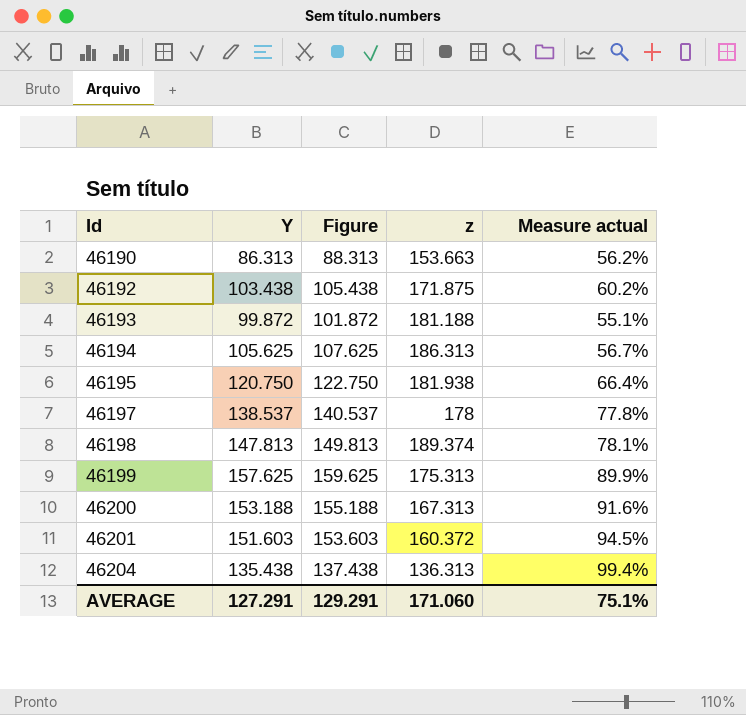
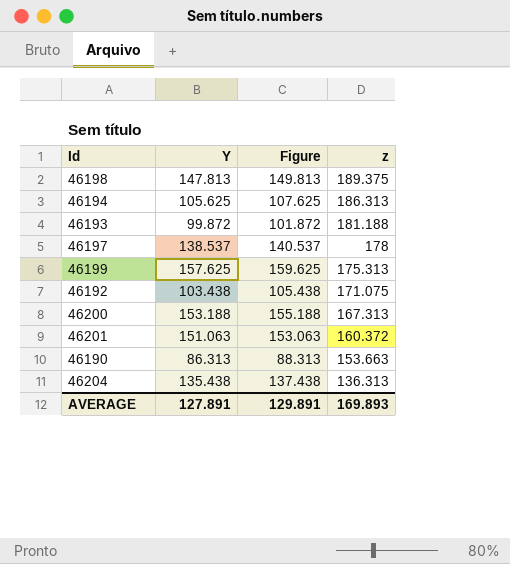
row order: Id ascending -> z descending
column Measure actual | formula: [Y] / [z] -> none
row 46195: 120.750 | 122.750 | 181.938 | 66.4% -> none
46198 | z: 189.374 -> 189.375
46192 | z: 171.875 -> 171.075
46201 | Y: 151.603 -> 151.063
46201 | Figure: 153.603 -> 153.063
AVERAGE | Y: 127.291 -> 127.891
AVERAGE | Figure: 129.291 -> 129.891
AVERAGE | z: 171.060 -> 169.893

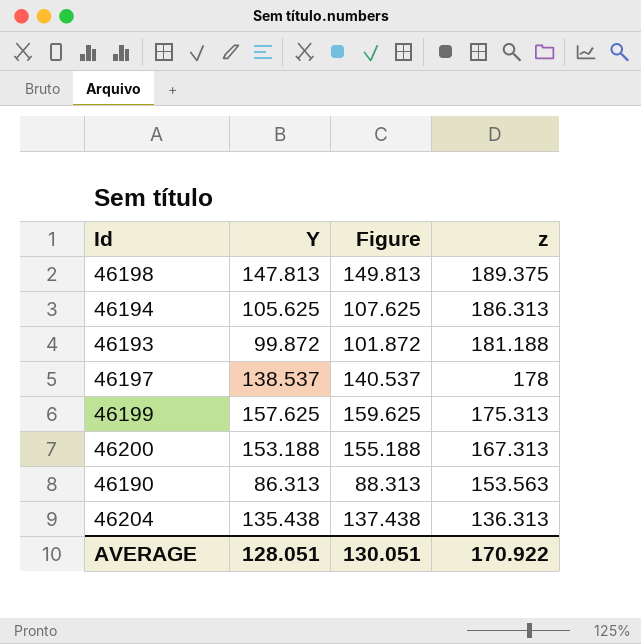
row 46192: 103.438 | 105.438 | 171.075 -> none
row 46201: 151.063 | 153.063 | 160.372 -> none
46190 | z: 153.663 -> 153.563
AVERAGE | Y: 127.891 -> 128.051
AVERAGE | Figure: 129.891 -> 130.051
AVERAGE | z: 169.893 -> 170.922

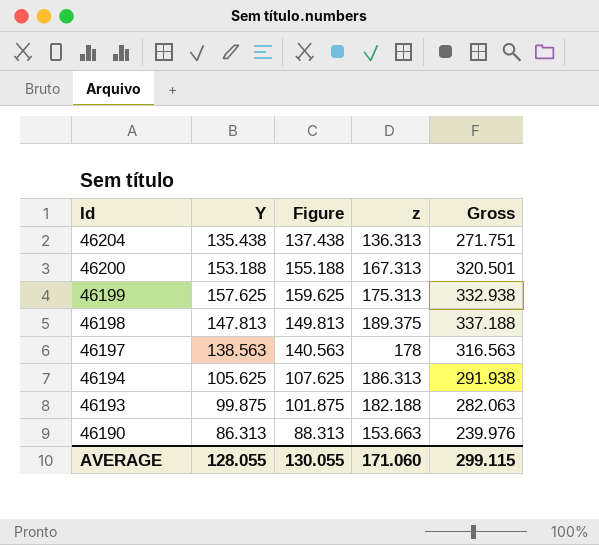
row order: z descending -> Id descending
column Gross | formula: none -> [Y] + [z]
46197 | Y: 138.537 -> 138.563
46197 | Figure: 140.537 -> 140.563
46193 | Y: 99.872 -> 99.875
46193 | Figure: 101.872 -> 101.875
46193 | z: 181.188 -> 182.188
46190 | z: 153.563 -> 153.663
AVERAGE | Y: 128.051 -> 128.055
AVERAGE | Figure: 130.051 -> 130.055
AVERAGE | z: 170.922 -> 171.060

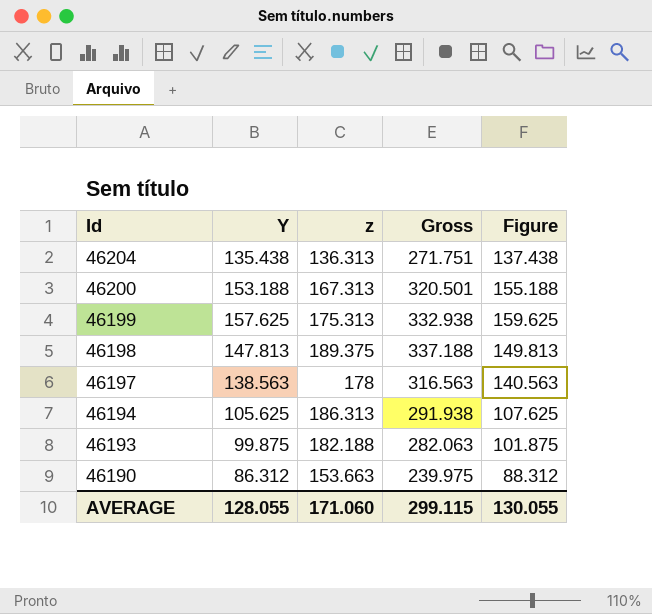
column Figure | position: 3 -> 5
46190 | Y: 86.313 -> 86.312
46190 | Gross: 239.976 -> 239.975
46190 | Figure: 88.313 -> 88.312

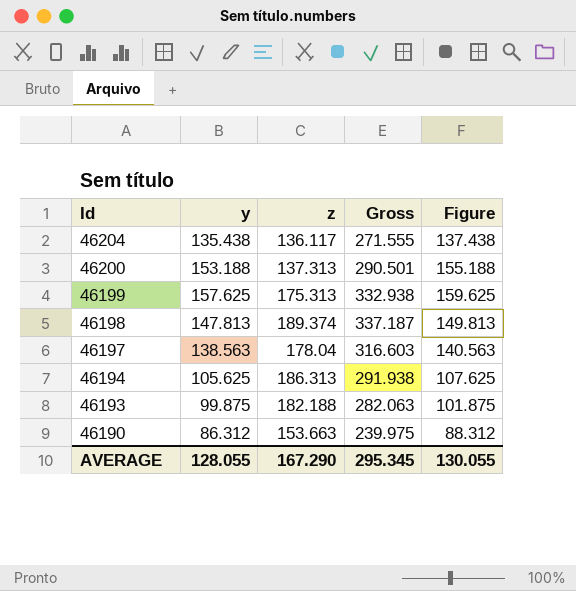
column name: Y -> y
46204 | z: 136.313 -> 136.117
46204 | Gross: 271.751 -> 271.555
46200 | z: 167.313 -> 137.313
46200 | Gross: 320.501 -> 290.501
46198 | z: 189.375 -> 189.374
46198 | Gross: 337.188 -> 337.187
46197 | z: 178 -> 178.04
46197 | Gross: 316.563 -> 316.603
AVERAGE | z: 171.060 -> 167.290
AVERAGE | Gross: 299.115 -> 295.345

